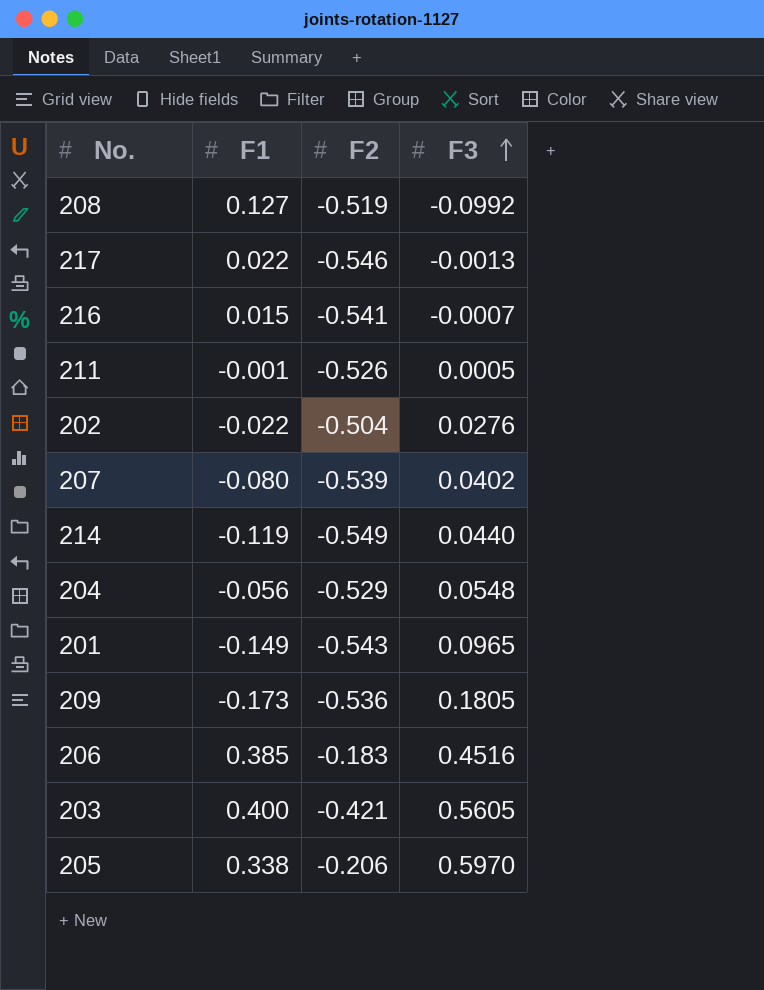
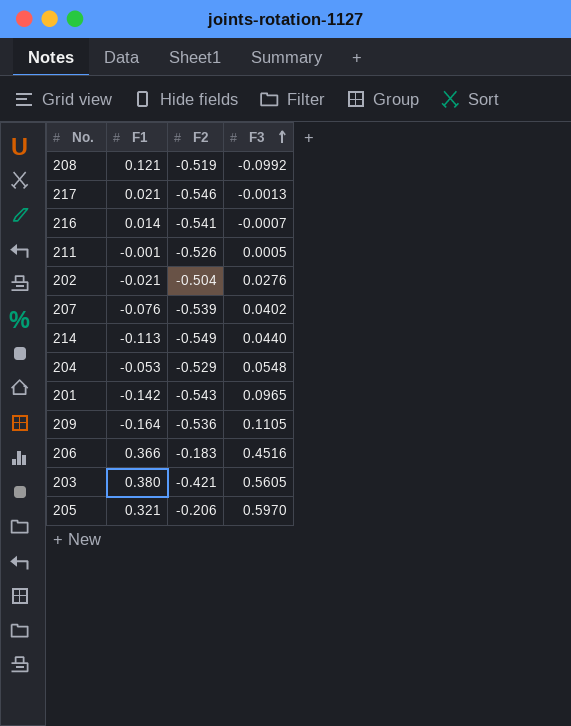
208 | F1: 0.127 -> 0.121
217 | F1: 0.022 -> 0.021
216 | F1: 0.015 -> 0.014
202 | F1: -0.022 -> -0.021
207 | F1: -0.080 -> -0.076
214 | F1: -0.119 -> -0.113
204 | F1: -0.056 -> -0.053
201 | F1: -0.149 -> -0.142
209 | F1: -0.173 -> -0.164
209 | F3: 0.1805 -> 0.1105
206 | F1: 0.385 -> 0.366
203 | F1: 0.400 -> 0.380
205 | F1: 0.338 -> 0.321

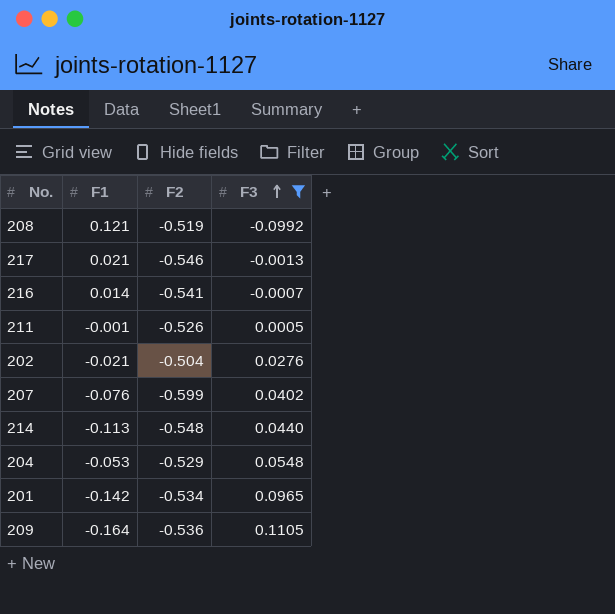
filter: none -> F3 <= 0.1105
207 | F2: -0.539 -> -0.599
214 | F2: -0.549 -> -0.548
201 | F2: -0.543 -> -0.534

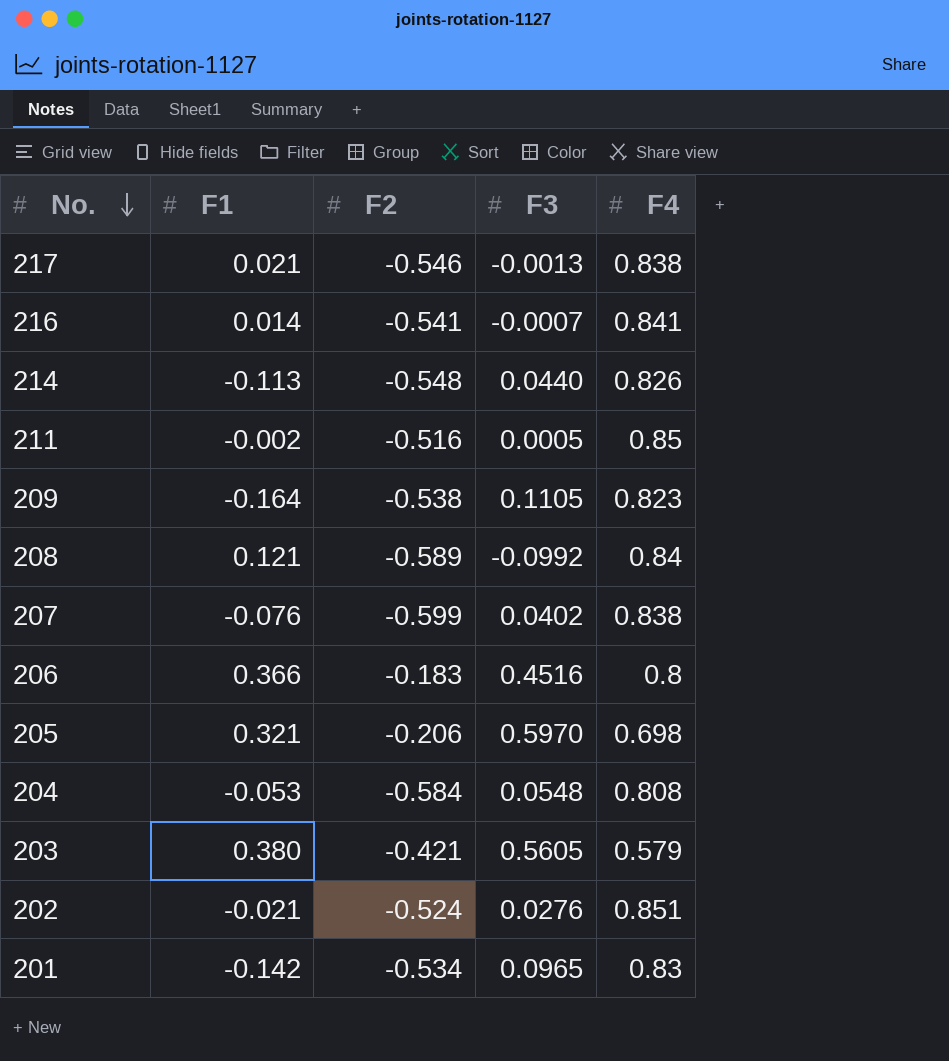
filter: F3 <= 0.1105 -> none
row order: F3 ascending -> No. descending
column F4 | position: none -> 5
211 | F1: -0.001 -> -0.002
211 | F2: -0.526 -> -0.516
209 | F2: -0.536 -> -0.538
208 | F2: -0.519 -> -0.589
204 | F2: -0.529 -> -0.584
202 | F2: -0.504 -> -0.524

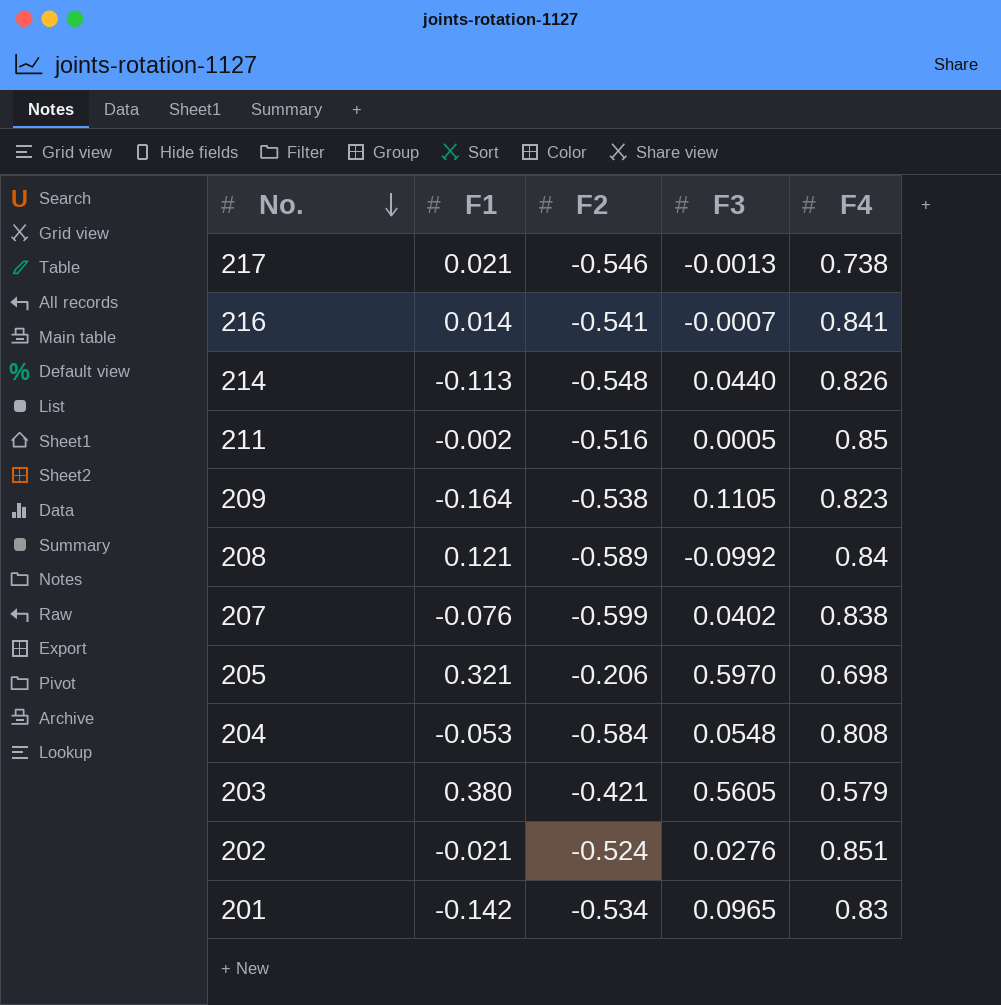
row 206: 0.366 | -0.183 | 0.4516 | 0.8 -> none
217 | F4: 0.838 -> 0.738

